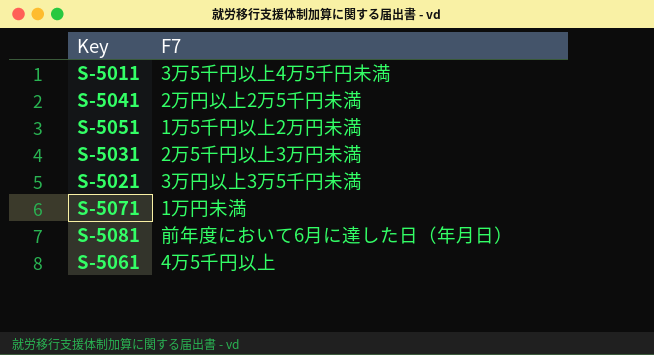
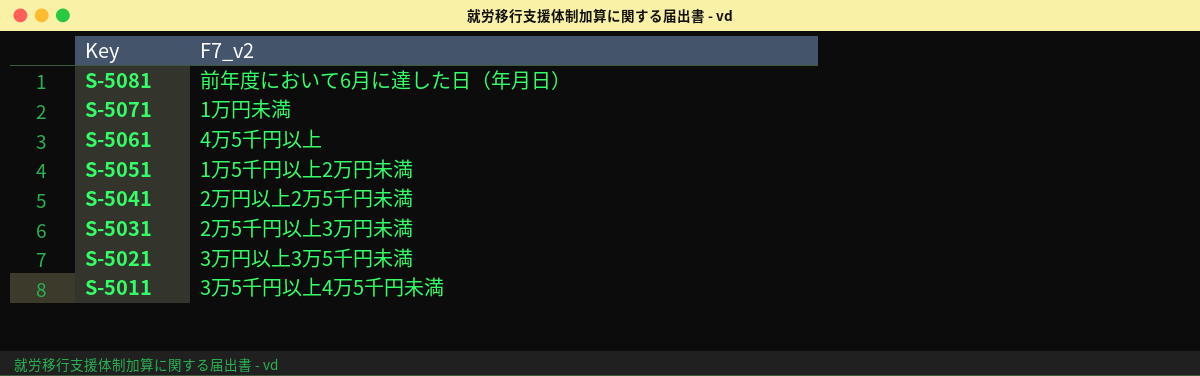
row order: none -> Key descending
column name: F7 -> F7_v2

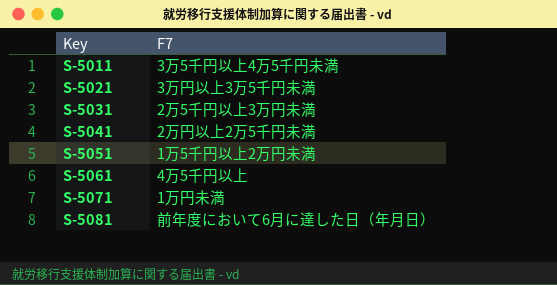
row order: Key descending -> Key ascending
column name: F7_v2 -> F7

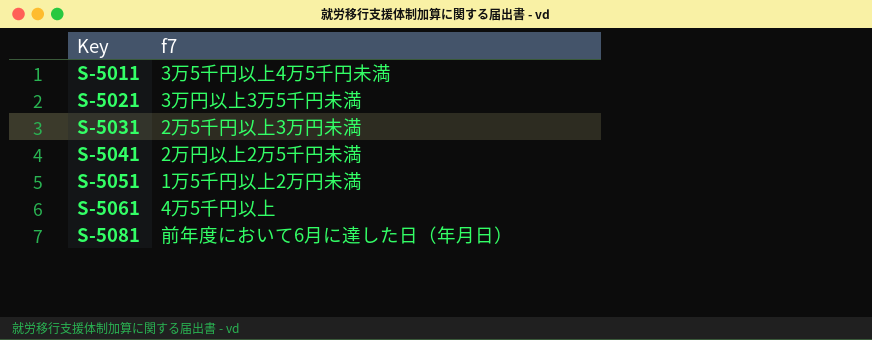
column name: F7 -> f7
row S-5071: 1万円未満 -> none

